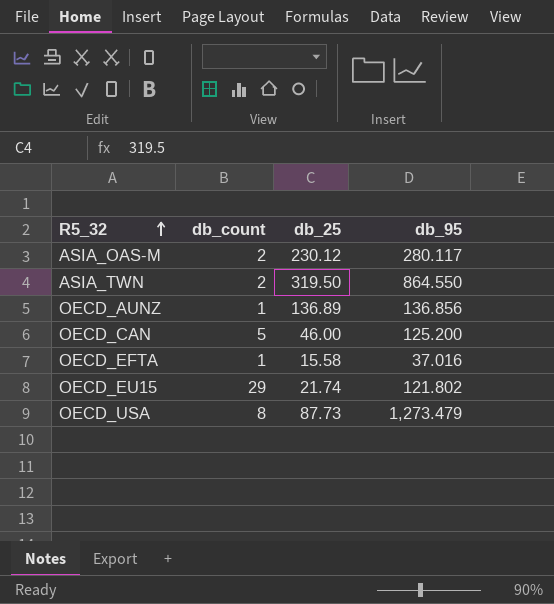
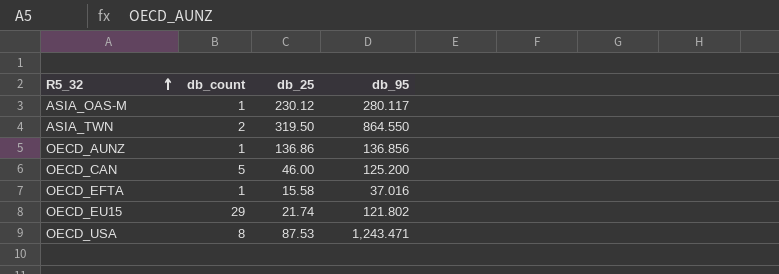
ASIA_OAS-M | db_count: 2 -> 1
OECD_AUNZ | db_25: 136.89 -> 136.86
OECD_USA | db_25: 87.73 -> 87.53
OECD_USA | db_95: 1,273.479 -> 1,243.471

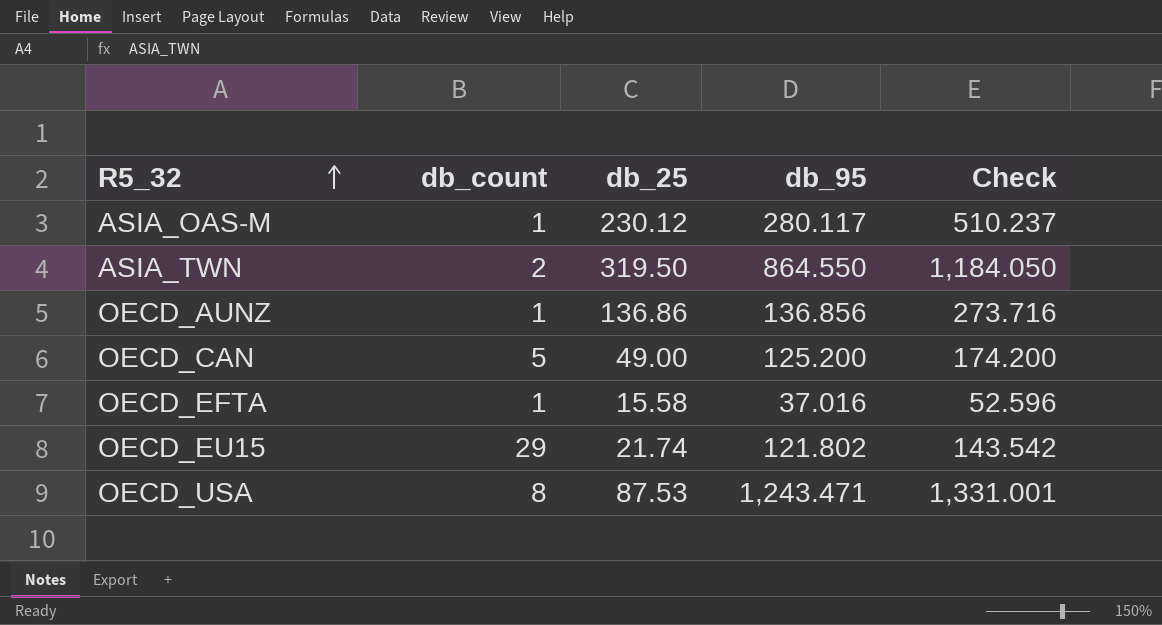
column Check | formula: none -> [db_25] + [db_95]
OECD_CAN | db_25: 46.00 -> 49.00

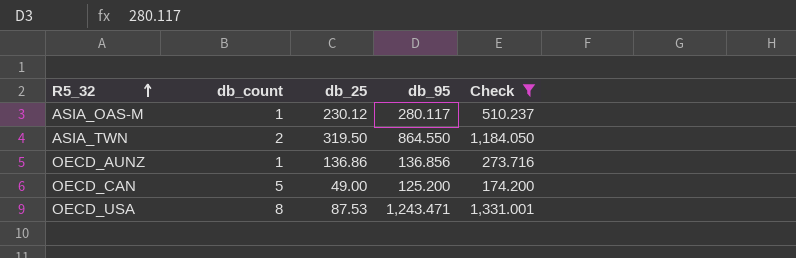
filter: none -> Check >= 174.200

